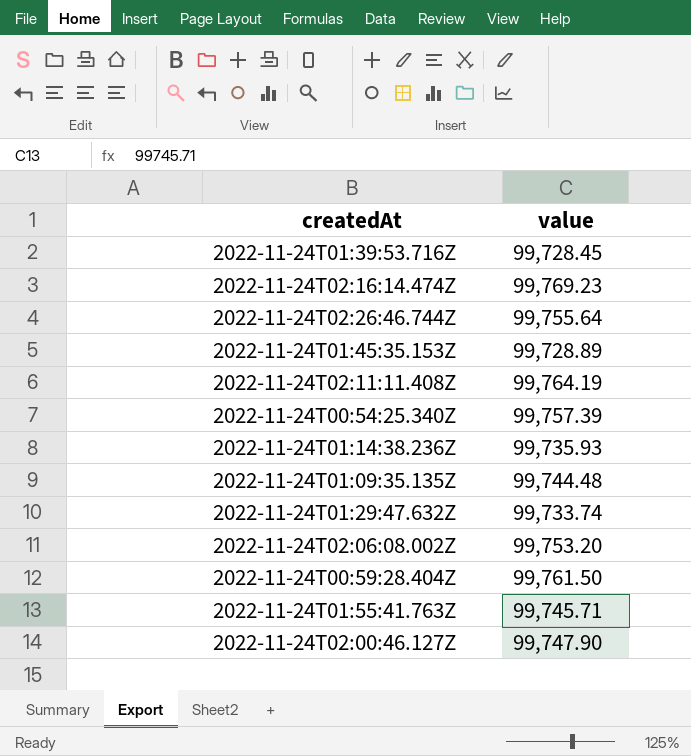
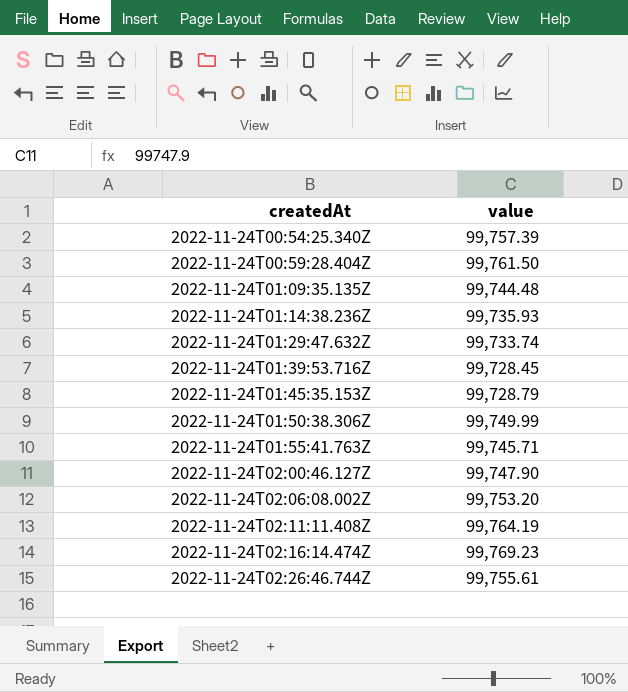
row order: none -> createdAt ascending
2022-11-24T01:45:35.153Z | value: 99,728.89 -> 99,728.79
row 2022-11-24T01:50:38.306Z: none -> 99,749.99
2022-11-24T02:26:46.744Z | value: 99,755.64 -> 99,755.61

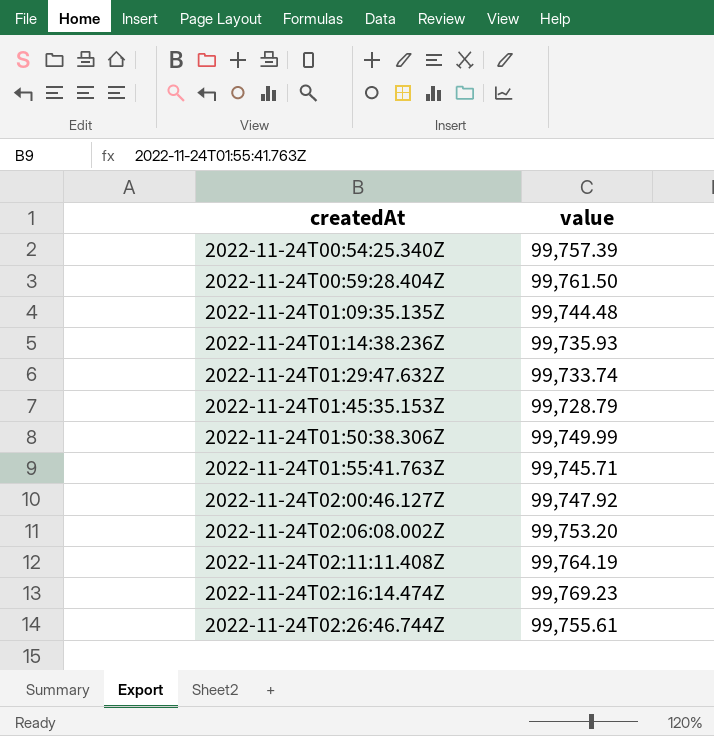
row 2022-11-24T01:39:53.716Z: 99,728.45 -> none
2022-11-24T02:00:46.127Z | value: 99,747.90 -> 99,747.92

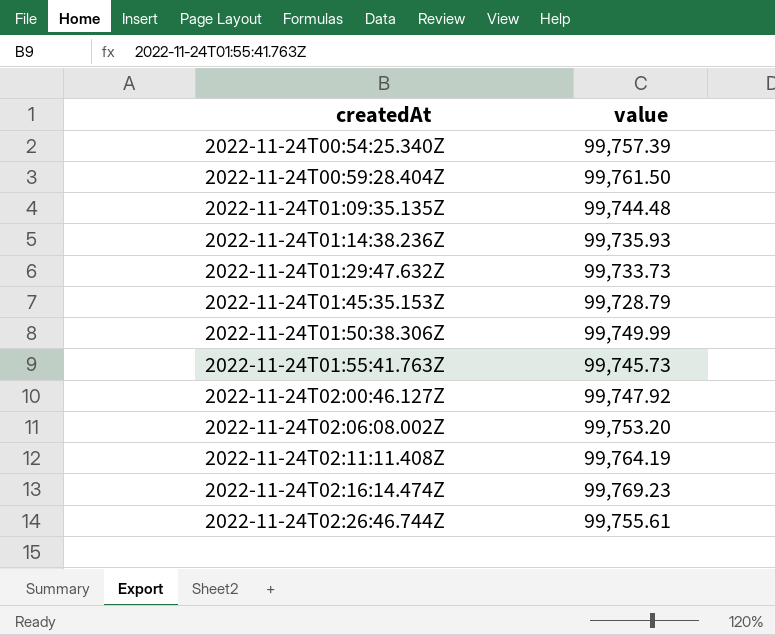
2022-11-24T01:29:47.632Z | value: 99,733.74 -> 99,733.73
2022-11-24T01:55:41.763Z | value: 99,745.71 -> 99,745.73

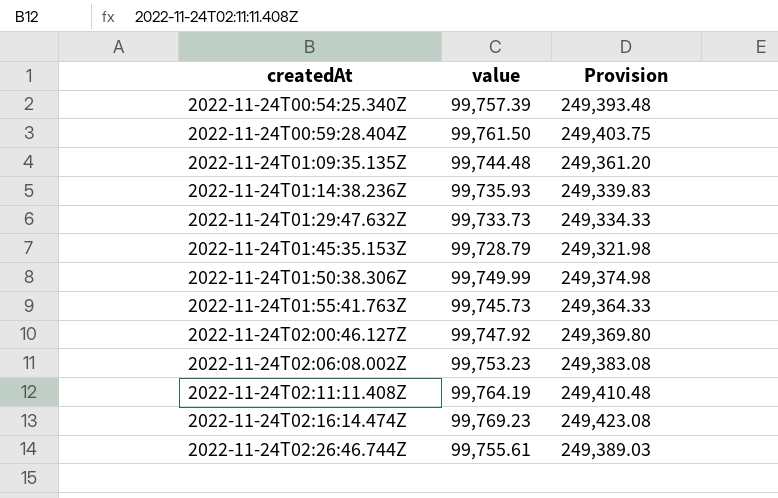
column Provision | formula: none -> [value] * 2.5
2022-11-24T02:06:08.002Z | value: 99,753.20 -> 99,753.23

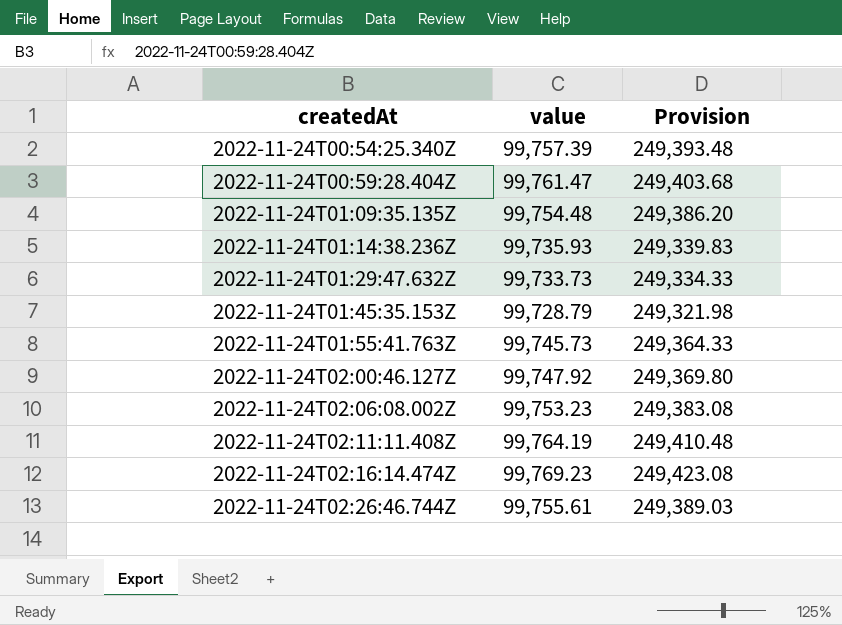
row 2022-11-24T01:50:38.306Z: 99,749.99 | 249,374.98 -> none
2022-11-24T00:59:28.404Z | value: 99,761.50 -> 99,761.47
2022-11-24T00:59:28.404Z | Provision: 249,403.75 -> 249,403.68
2022-11-24T01:09:35.135Z | value: 99,744.48 -> 99,754.48
2022-11-24T01:09:35.135Z | Provision: 249,361.20 -> 249,386.20

